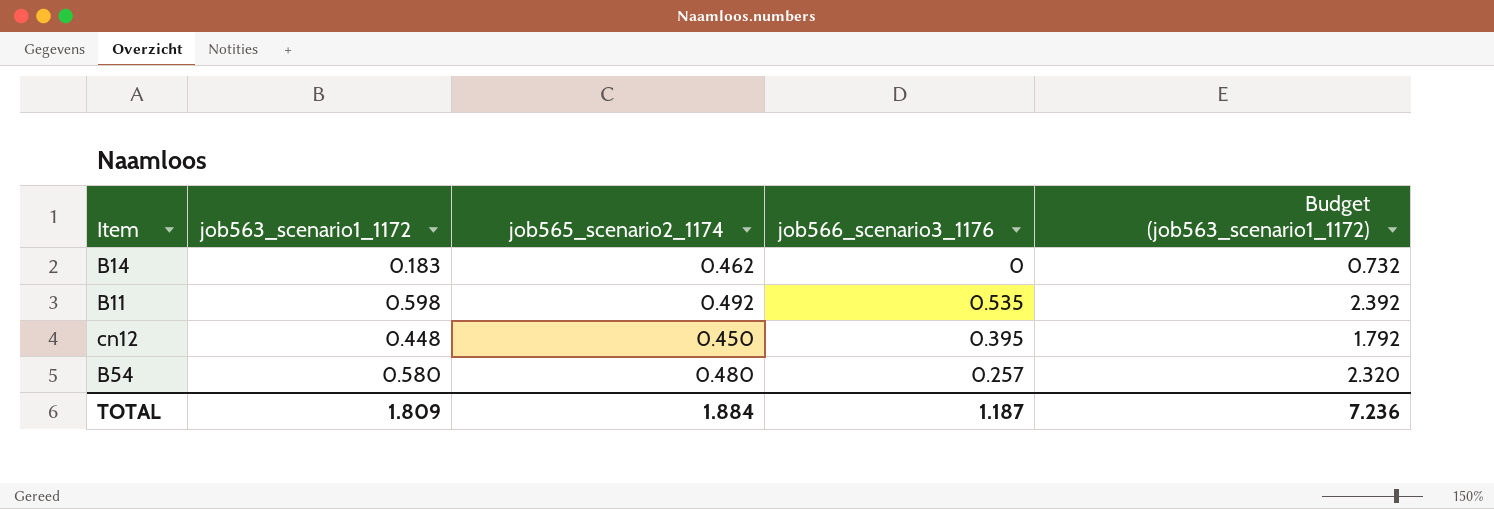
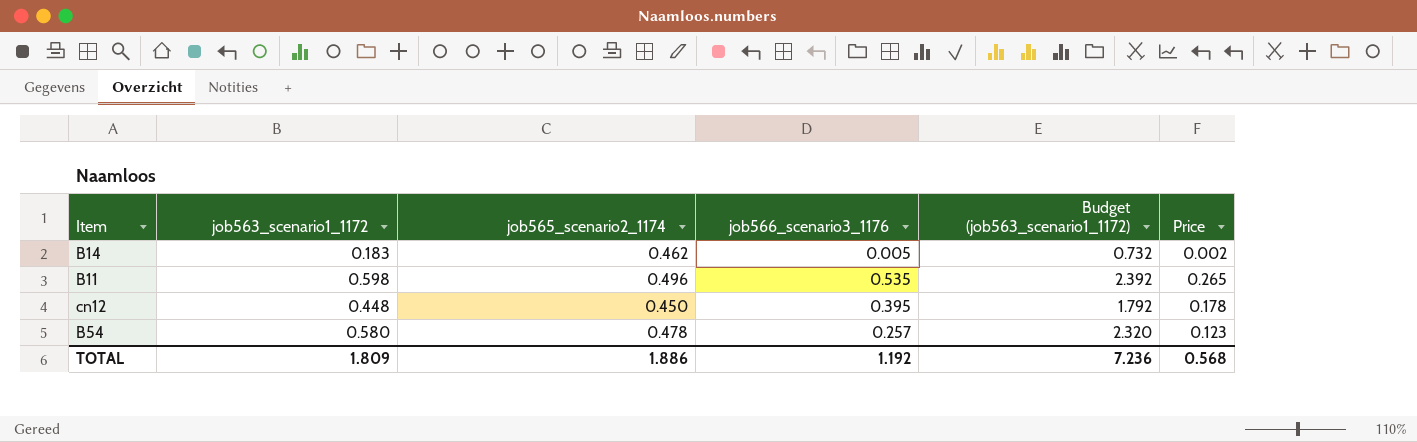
column Price | formula: none -> [job565_scenario2_1174] * [job566_scenario3_1176]
B14 | job566_scenario3_1176: 0 -> 0.005
B11 | job565_scenario2_1174: 0.492 -> 0.496
B54 | job565_scenario2_1174: 0.480 -> 0.478
TOTAL | job565_scenario2_1174: 1.884 -> 1.886
TOTAL | job566_scenario3_1176: 1.187 -> 1.192

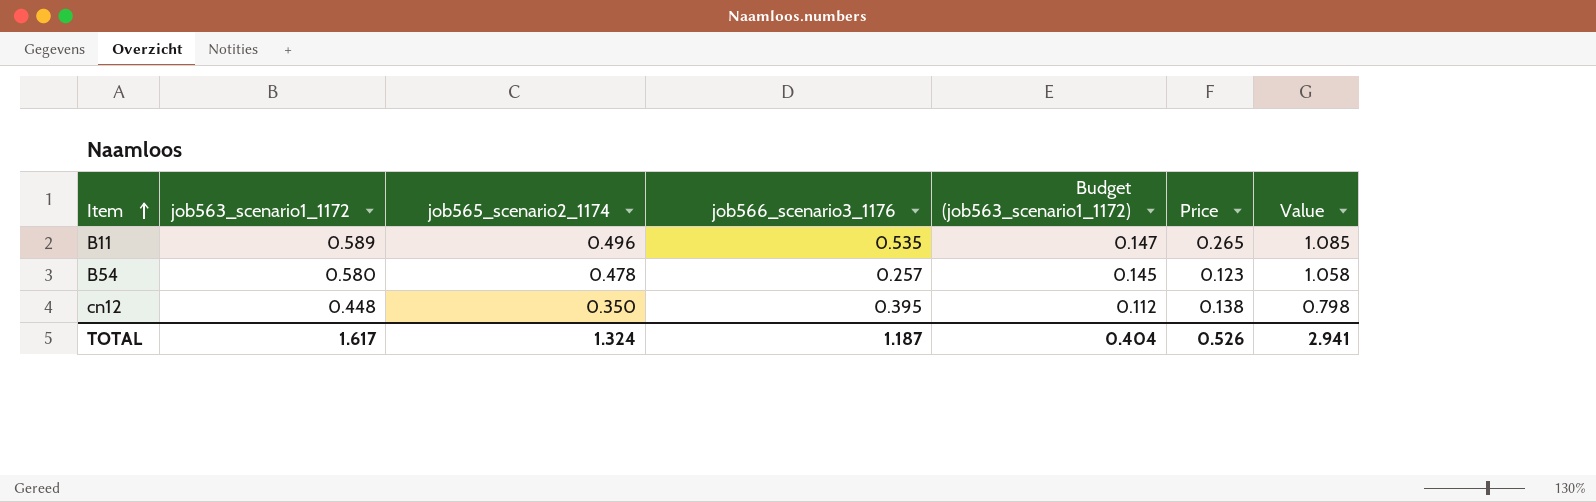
row order: none -> Item ascending
column Budget (job563_scenario1_1172) | formula: [job563_scenario1_1172] * 4 -> [job563_scenario1_1172] * 0.25
column Value | formula: none -> [job563_scenario1_1172] + [job565_scenario2_1174]
row B14: 0.183 | 0.462 | 0.005 | 0.732 | 0.002 -> none
B11 | job563_scenario1_1172: 0.598 -> 0.589
cn12 | job565_scenario2_1174: 0.450 -> 0.350
cn12 | Price: 0.178 -> 0.138
TOTAL | job563_scenario1_1172: 1.809 -> 1.617
TOTAL | job565_scenario2_1174: 1.886 -> 1.324
TOTAL | job566_scenario3_1176: 1.192 -> 1.187
TOTAL | Budget (job563_scenario1_1172): 7.236 -> 0.404
TOTAL | Price: 0.568 -> 0.526

